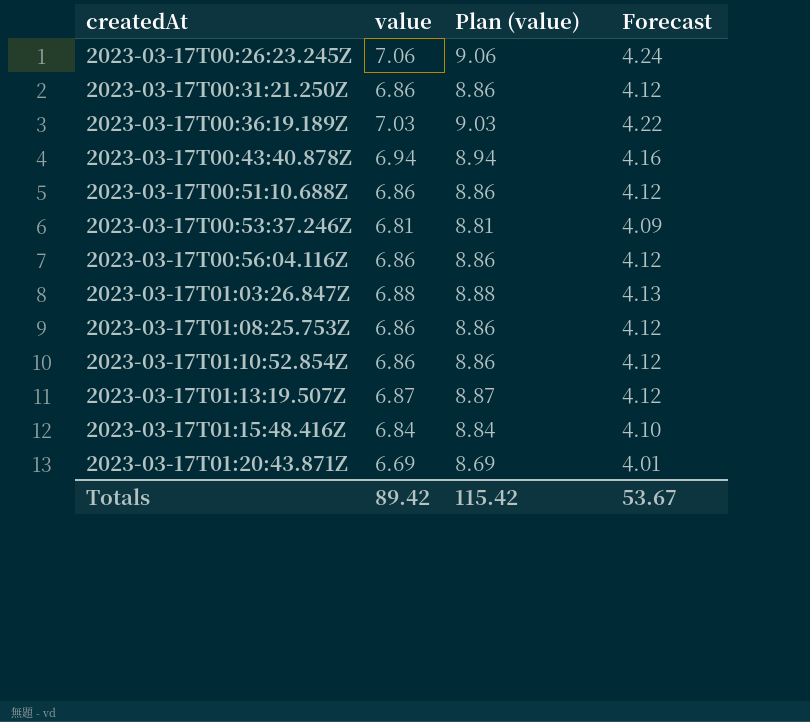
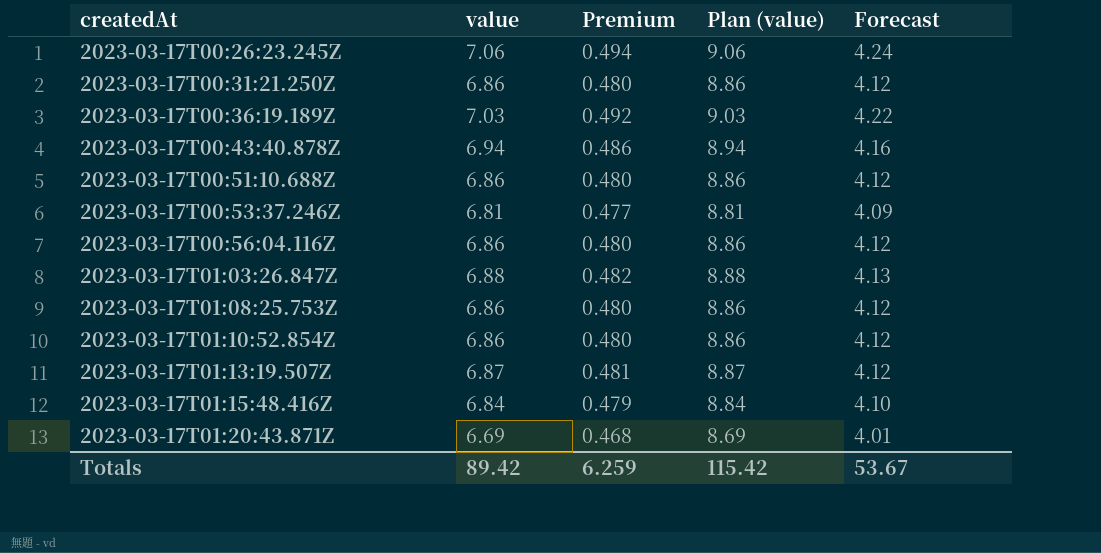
column Premium | formula: none -> [value] * 0.07

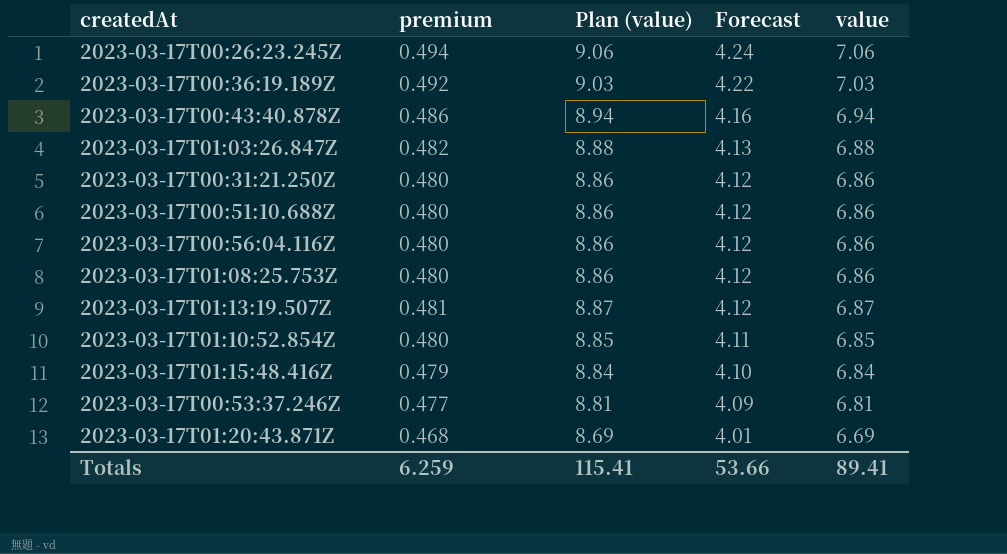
row order: createdAt ascending -> Forecast descending
column name: Premium -> premium
column value | position: 2 -> 5
2023-03-17T01:10:52.854Z | Plan (value): 8.86 -> 8.85
2023-03-17T01:10:52.854Z | Forecast: 4.12 -> 4.11
2023-03-17T01:10:52.854Z | value: 6.86 -> 6.85
Totals | Plan (value): 115.42 -> 115.41
Totals | Forecast: 53.67 -> 53.66
Totals | value: 89.42 -> 89.41

